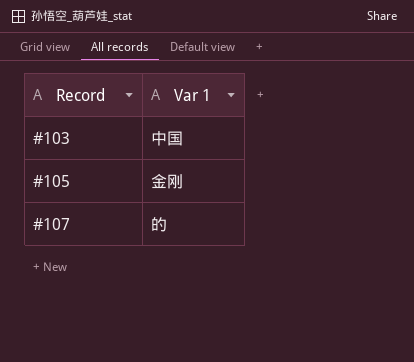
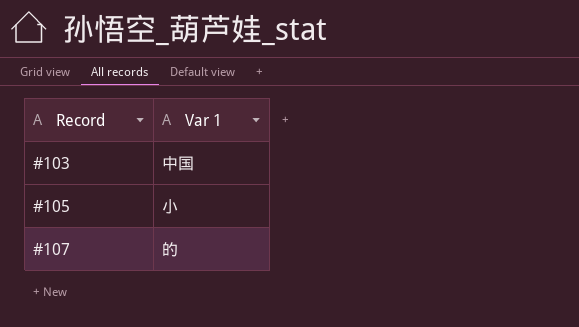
#105 | Var 1: 金刚 -> 小

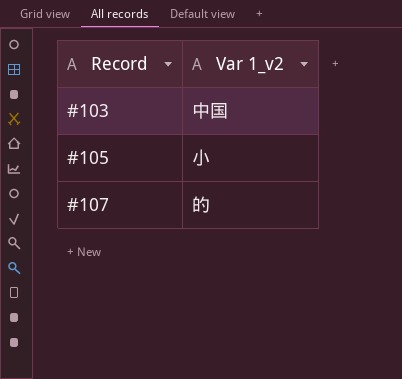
column name: Var 1 -> Var 1_v2

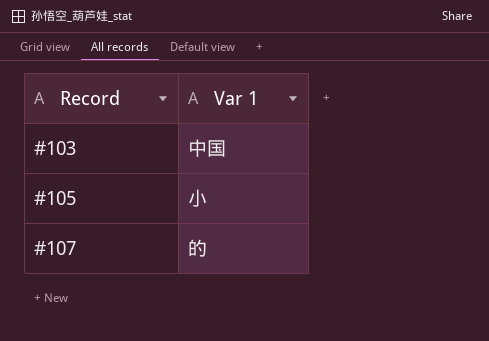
column name: Var 1_v2 -> Var 1

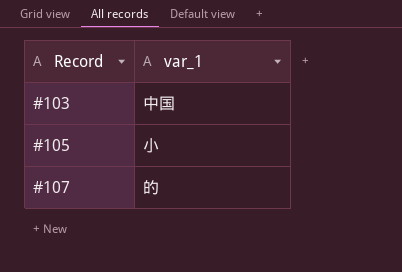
column name: Var 1 -> var_1

